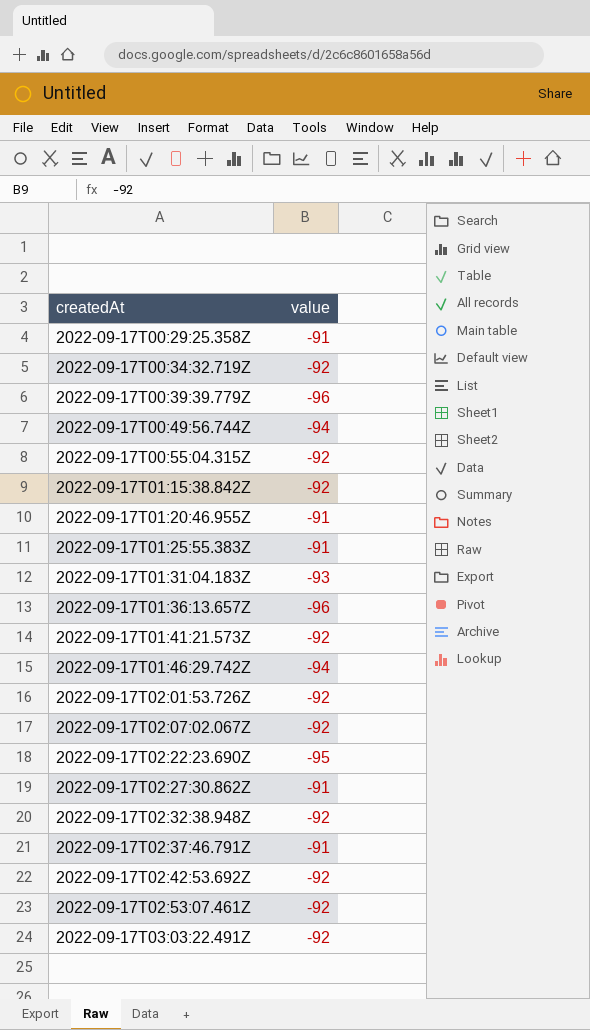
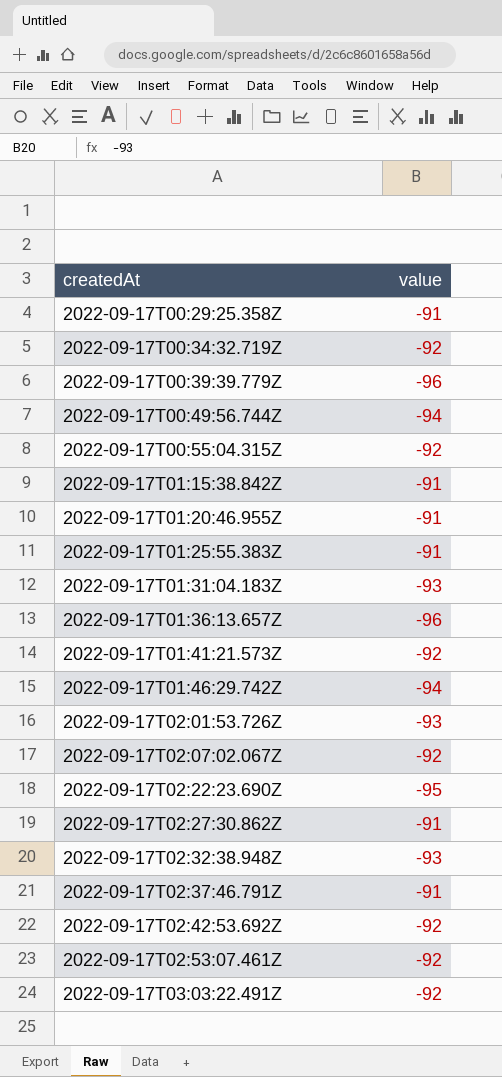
2022-09-17T01:15:38.842Z | value: -92 -> -91
2022-09-17T02:01:53.726Z | value: -92 -> -93
2022-09-17T02:32:38.948Z | value: -92 -> -93

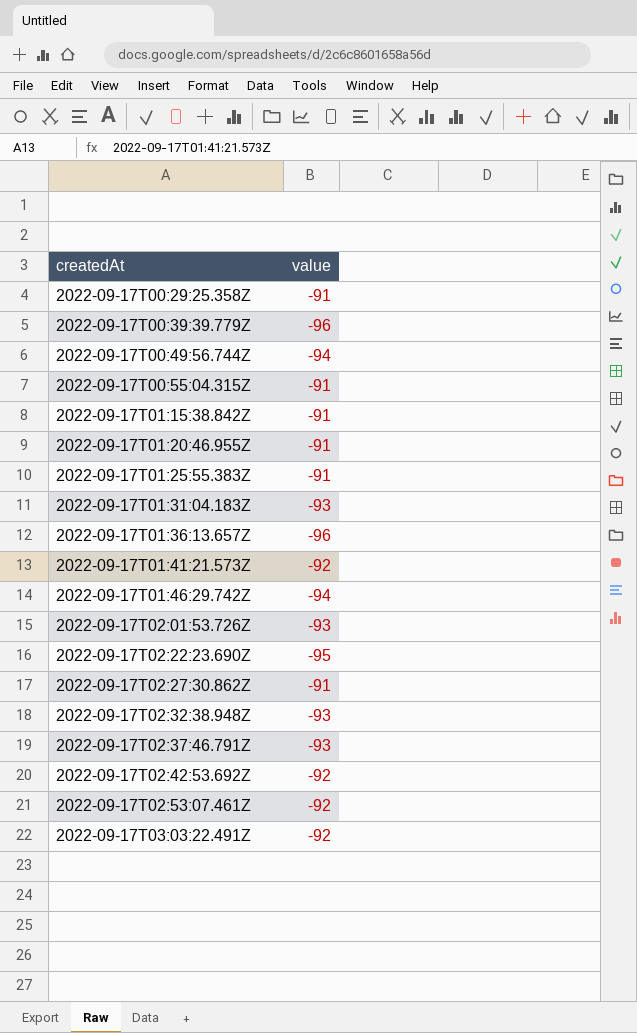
row 2022-09-17T00:34:32.719Z: -92 -> none
row 2022-09-17T02:07:02.067Z: -92 -> none
2022-09-17T00:55:04.315Z | value: -92 -> -91
2022-09-17T02:37:46.791Z | value: -91 -> -93

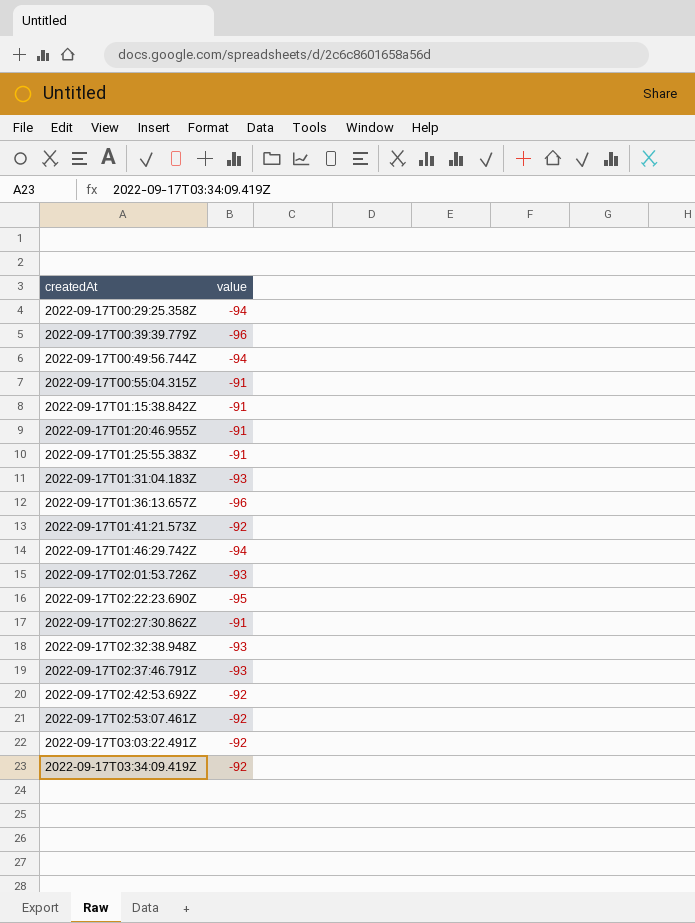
2022-09-17T00:29:25.358Z | value: -91 -> -94
row 2022-09-17T03:34:09.419Z: none -> -92

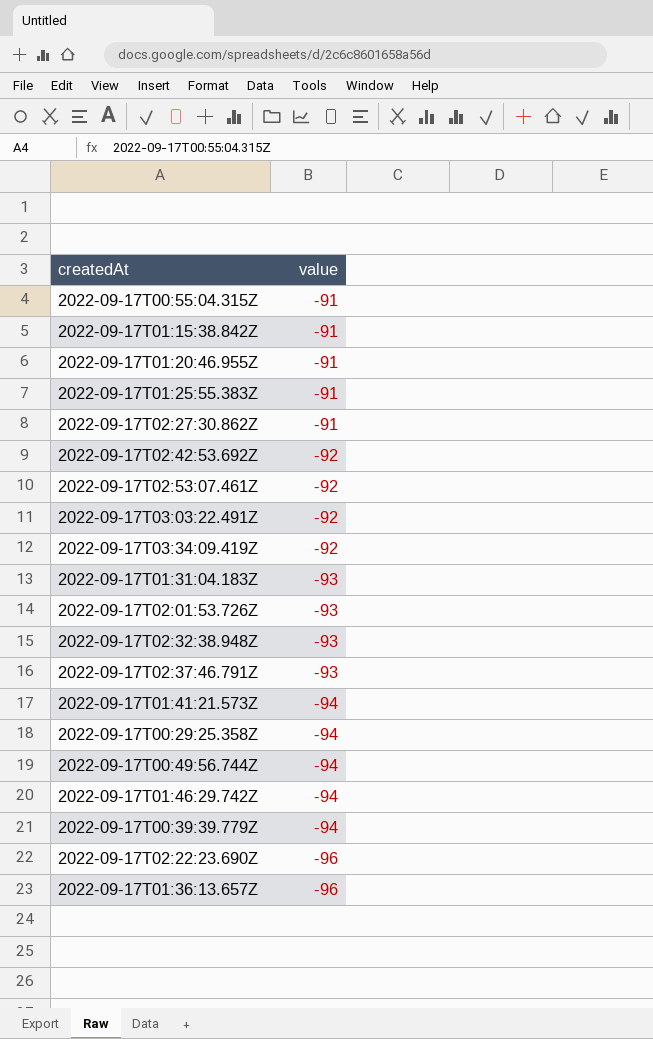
row order: createdAt ascending -> value descending
2022-09-17T01:41:21.573Z | value: -92 -> -94
2022-09-17T00:39:39.779Z | value: -96 -> -94
2022-09-17T02:22:23.690Z | value: -95 -> -96

